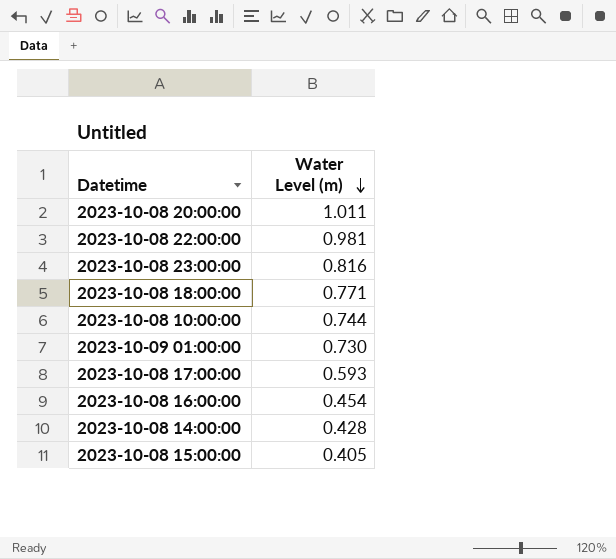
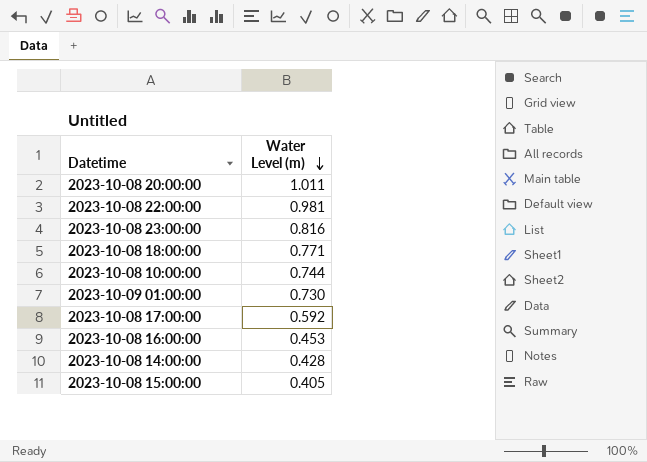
2023-10-08 17:00:00 | Water Level (m): 0.593 -> 0.592
2023-10-08 16:00:00 | Water Level (m): 0.454 -> 0.453

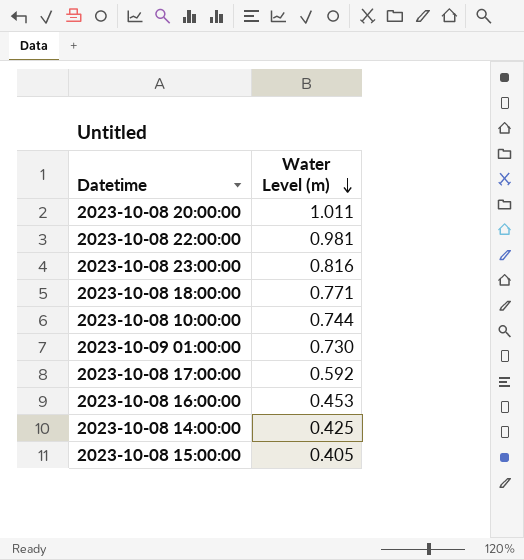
2023-10-08 14:00:00 | Water Level (m): 0.428 -> 0.425

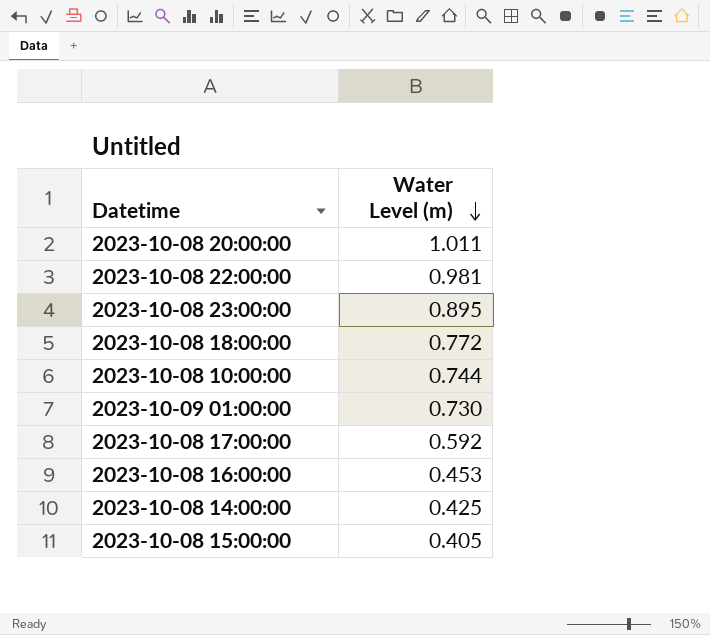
2023-10-08 23:00:00 | Water Level (m): 0.816 -> 0.895
2023-10-08 18:00:00 | Water Level (m): 0.771 -> 0.772

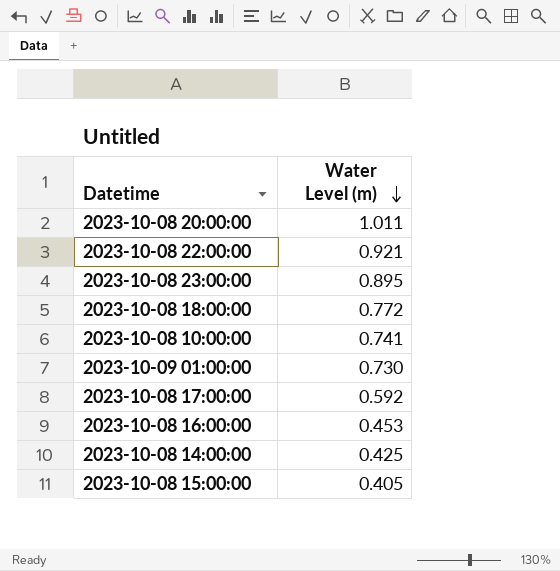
2023-10-08 22:00:00 | Water Level (m): 0.981 -> 0.921
2023-10-08 10:00:00 | Water Level (m): 0.744 -> 0.741

